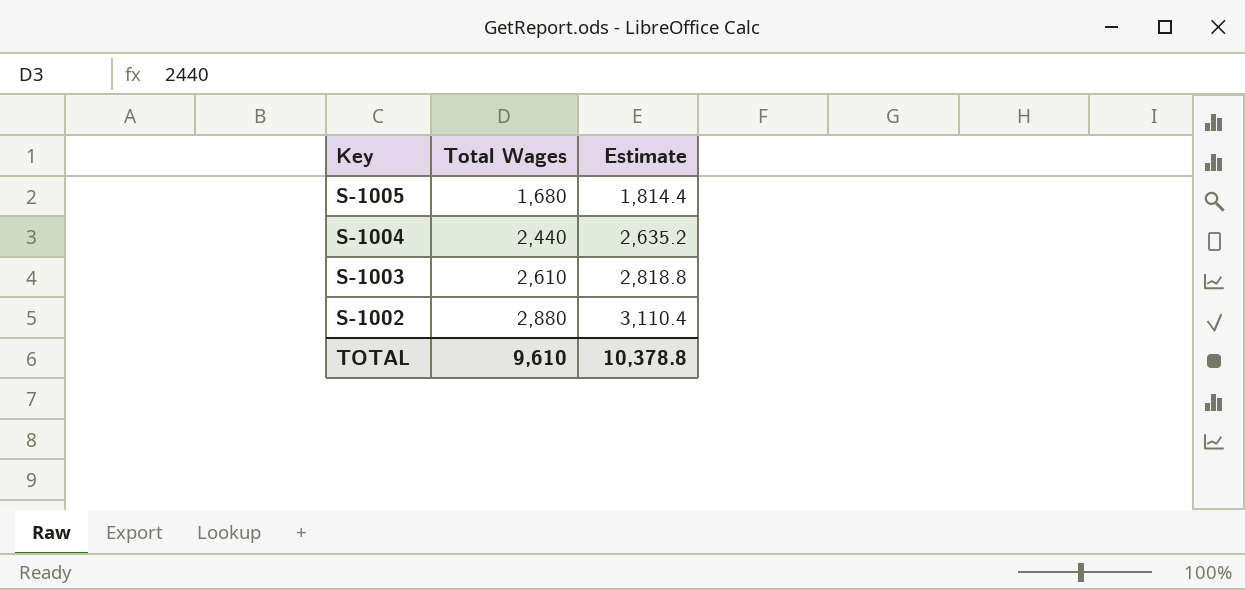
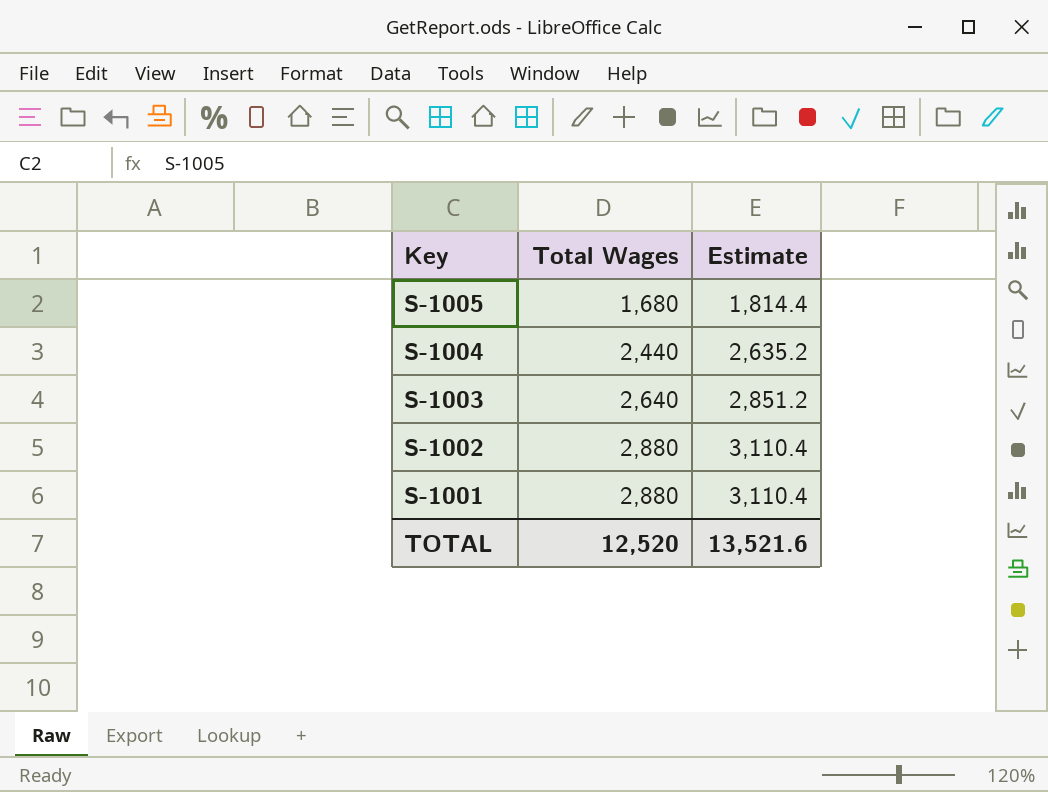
S-1003 | Total Wages: 2,610 -> 2,640
S-1003 | Estimate: 2,818.8 -> 2,851.2
row S-1001: none -> 2,880 | 3,110.4
TOTAL | Total Wages: 9,610 -> 12,520
TOTAL | Estimate: 10,378.8 -> 13,521.6

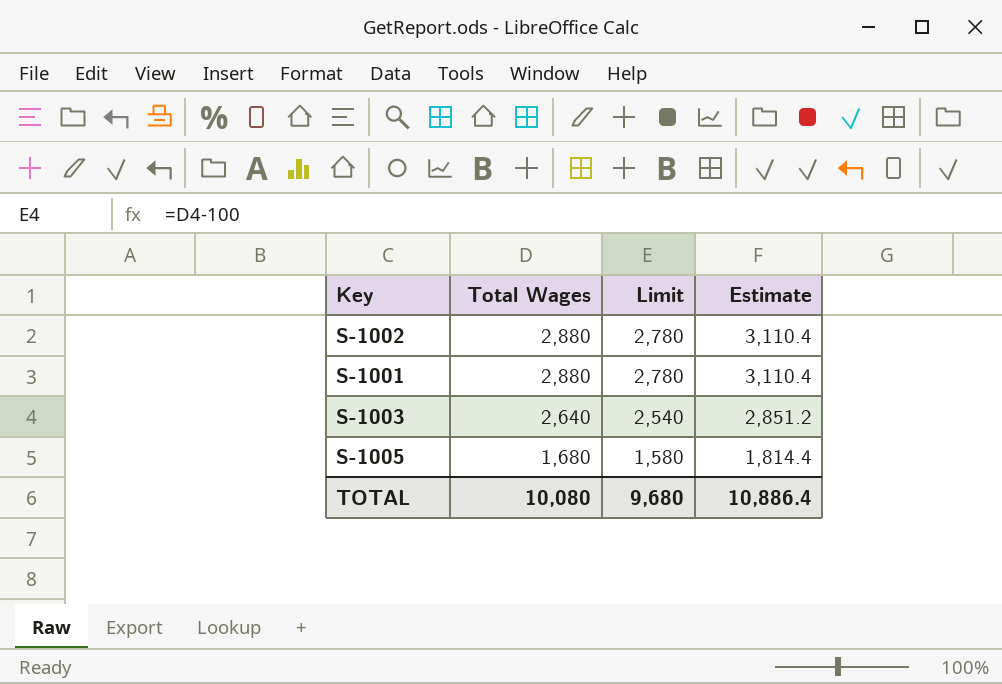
row order: Key descending -> Total Wages descending
column Limit | formula: none -> [Total Wages] - 100
row S-1004: 2,440 | 2,635.2 -> none
TOTAL | Total Wages: 12,520 -> 10,080
TOTAL | Estimate: 13,521.6 -> 10,886.4

